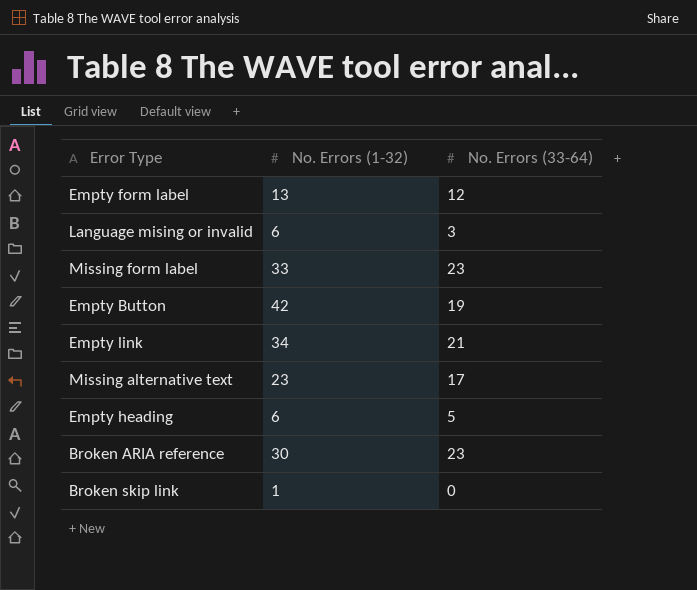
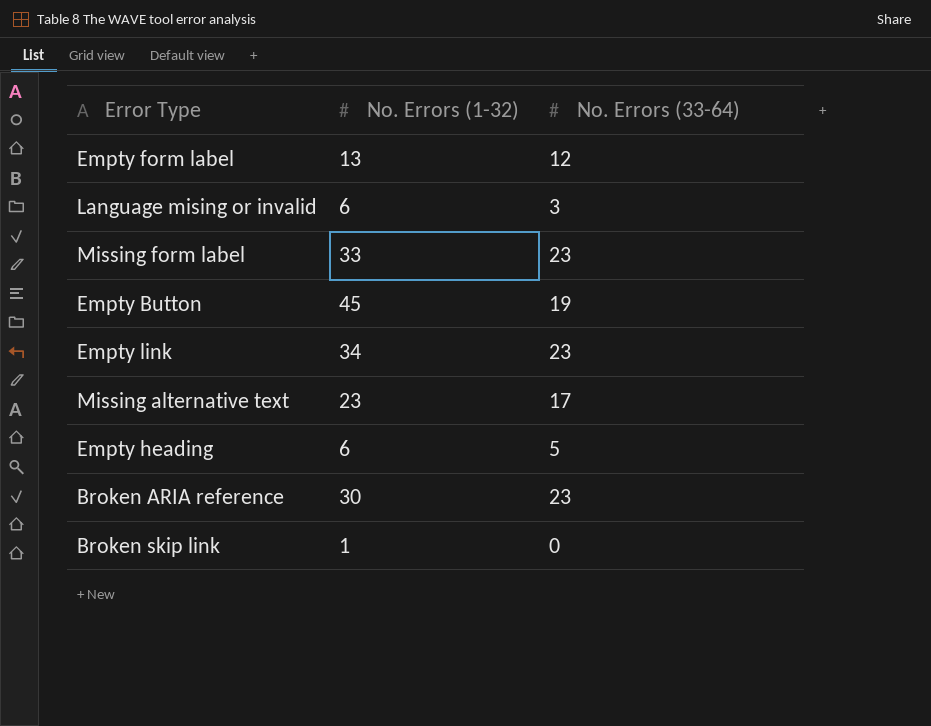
Empty Button | No. Errors (1-32): 42 -> 45
Empty link | No. Errors (33-64): 21 -> 23

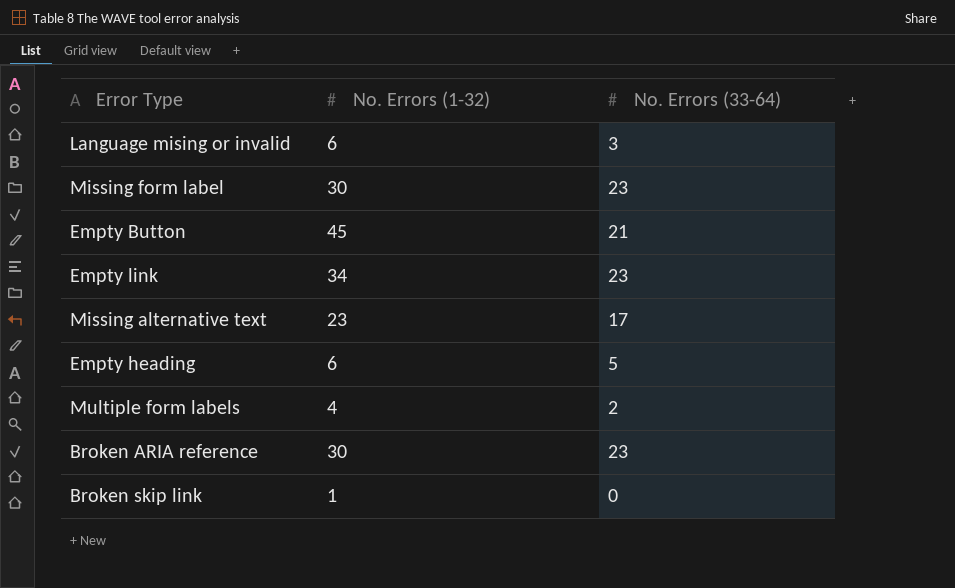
row Empty form label: 13 | 12 -> none
Missing form label | No. Errors (1-32): 33 -> 30
Empty Button | No. Errors (33-64): 19 -> 21
row Multiple form labels: none -> 4 | 2

